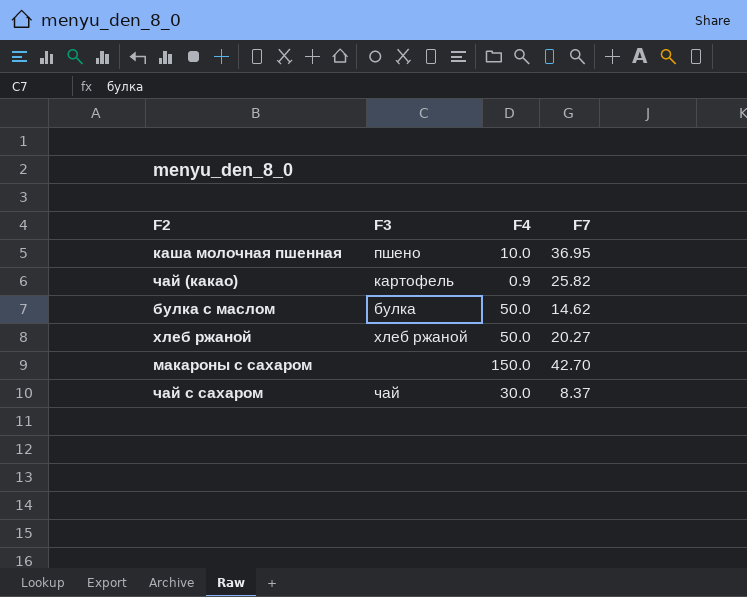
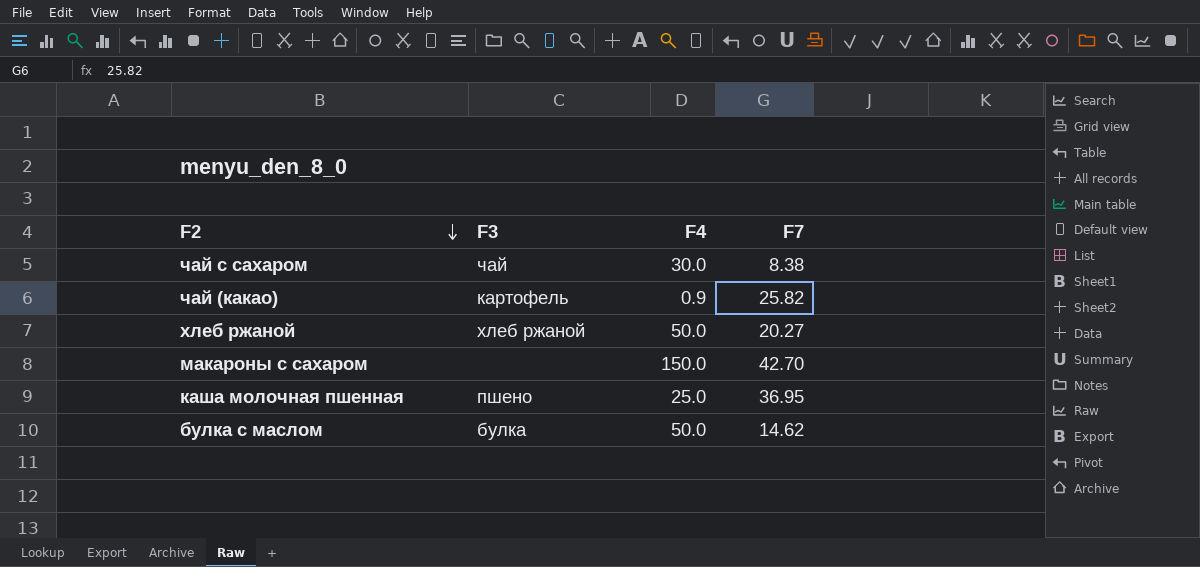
row order: none -> F2 descending
чай с сахаром | F7: 8.37 -> 8.38
каша молочная пшенная | F4: 10.0 -> 25.0

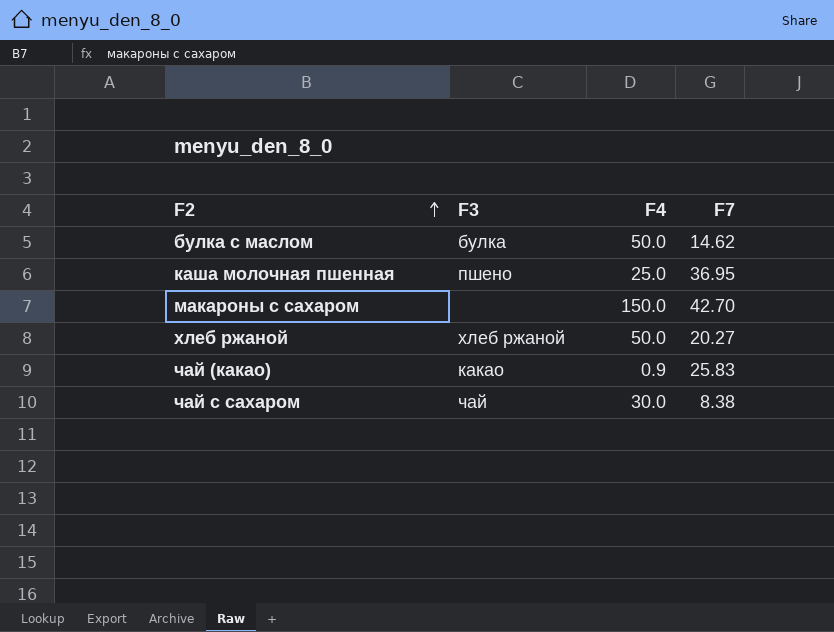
row order: F2 descending -> F2 ascending
чай (какао) | F3: картофель -> какао
чай (какао) | F7: 25.82 -> 25.83

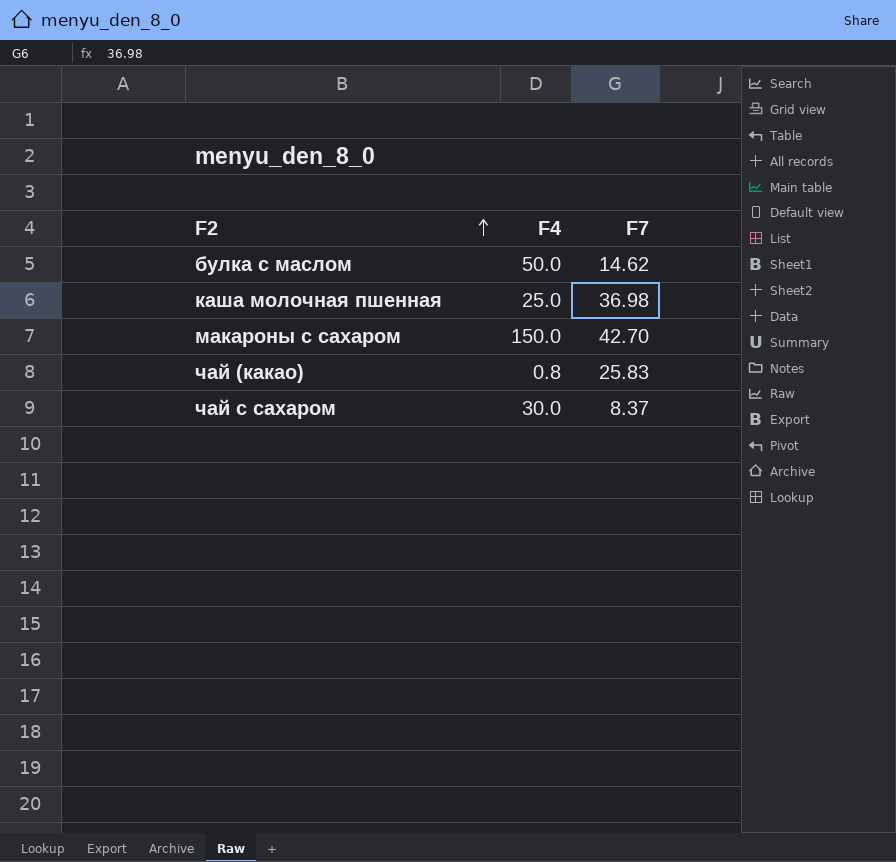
column F3 | position: 2 -> none
row хлеб ржаной: хлеб ржаной | 50.0 | 20.27 -> none
каша молочная пшенная | F7: 36.95 -> 36.98
чай (какао) | F4: 0.9 -> 0.8
чай с сахаром | F7: 8.38 -> 8.37

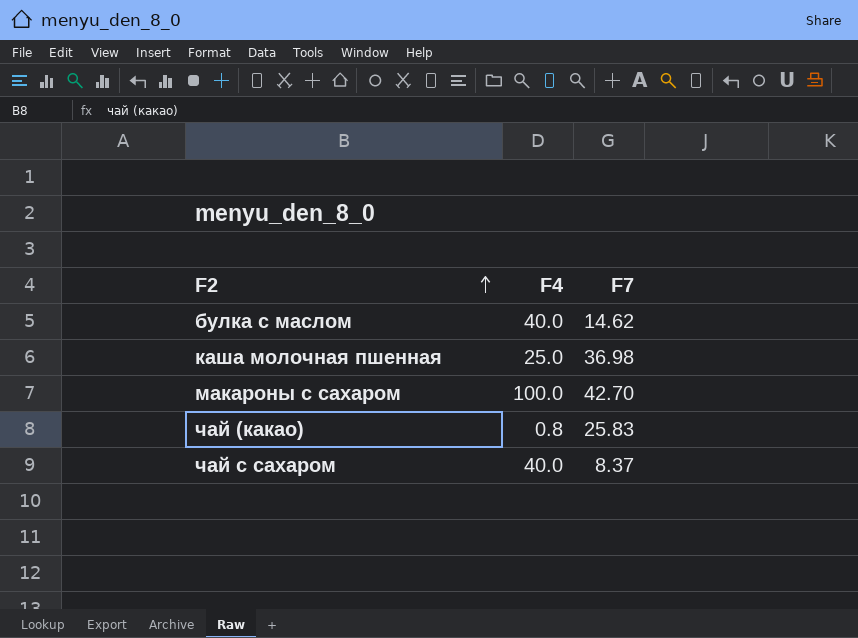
булка с маслом | F4: 50.0 -> 40.0
макароны с сахаром | F4: 150.0 -> 100.0
чай с сахаром | F4: 30.0 -> 40.0

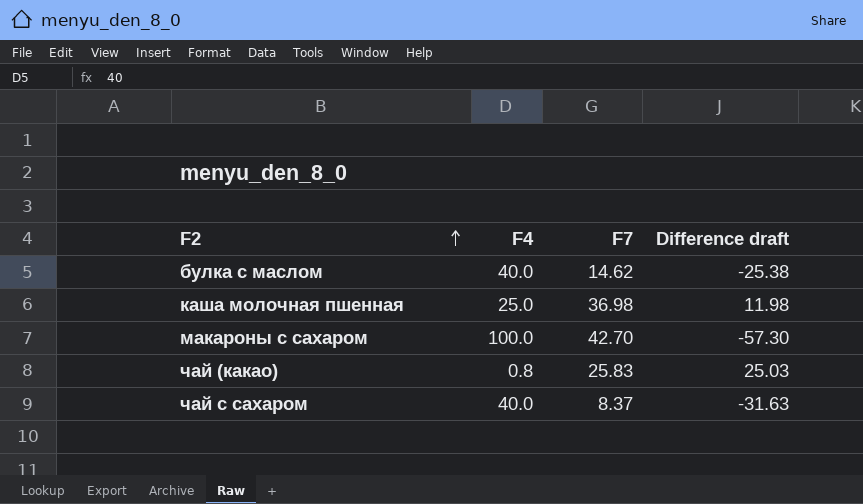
column Difference draft | formula: none -> [F7] - [F4]

